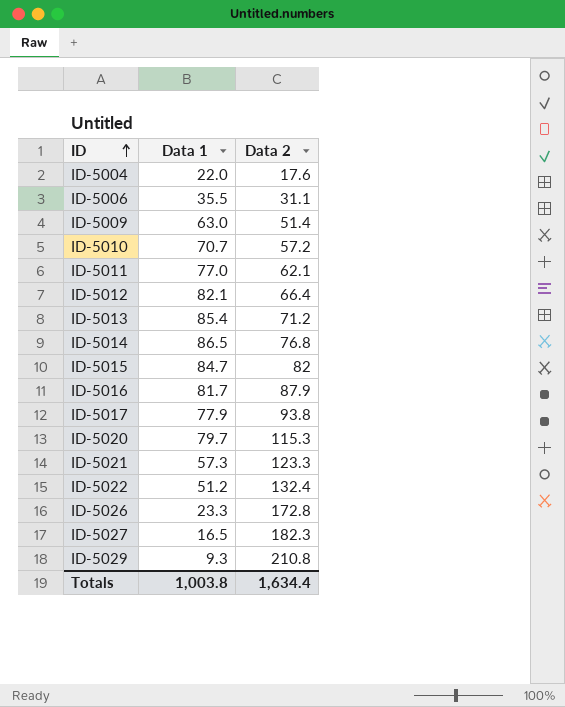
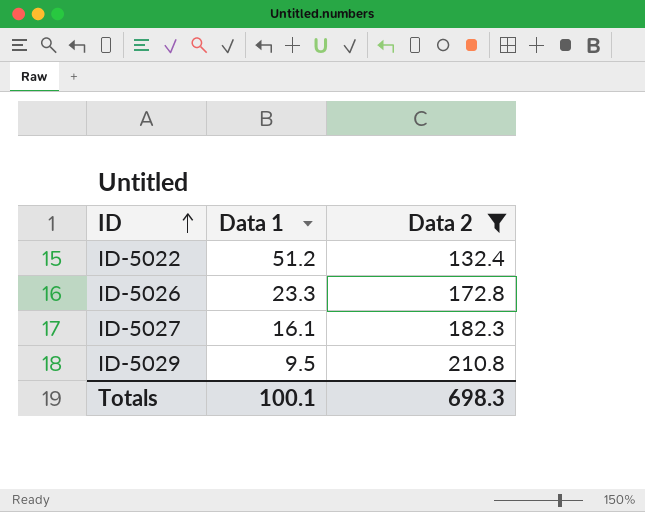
filter: none -> Data 2 >= 132.4
ID-5027 | Data 1: 16.5 -> 16.1
ID-5029 | Data 1: 9.3 -> 9.5
Totals | Data 1: 1,003.8 -> 100.1
Totals | Data 2: 1,634.4 -> 698.3

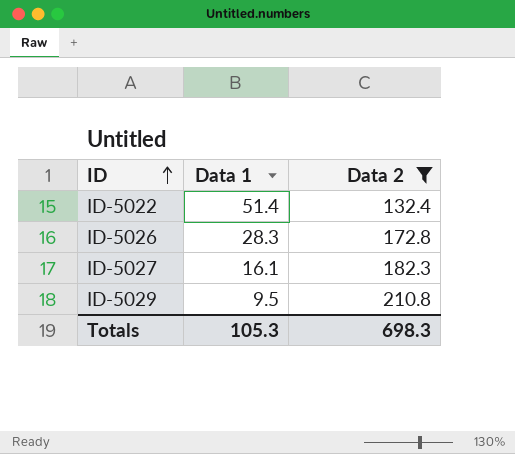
ID-5022 | Data 1: 51.2 -> 51.4
ID-5026 | Data 1: 23.3 -> 28.3
Totals | Data 1: 100.1 -> 105.3

